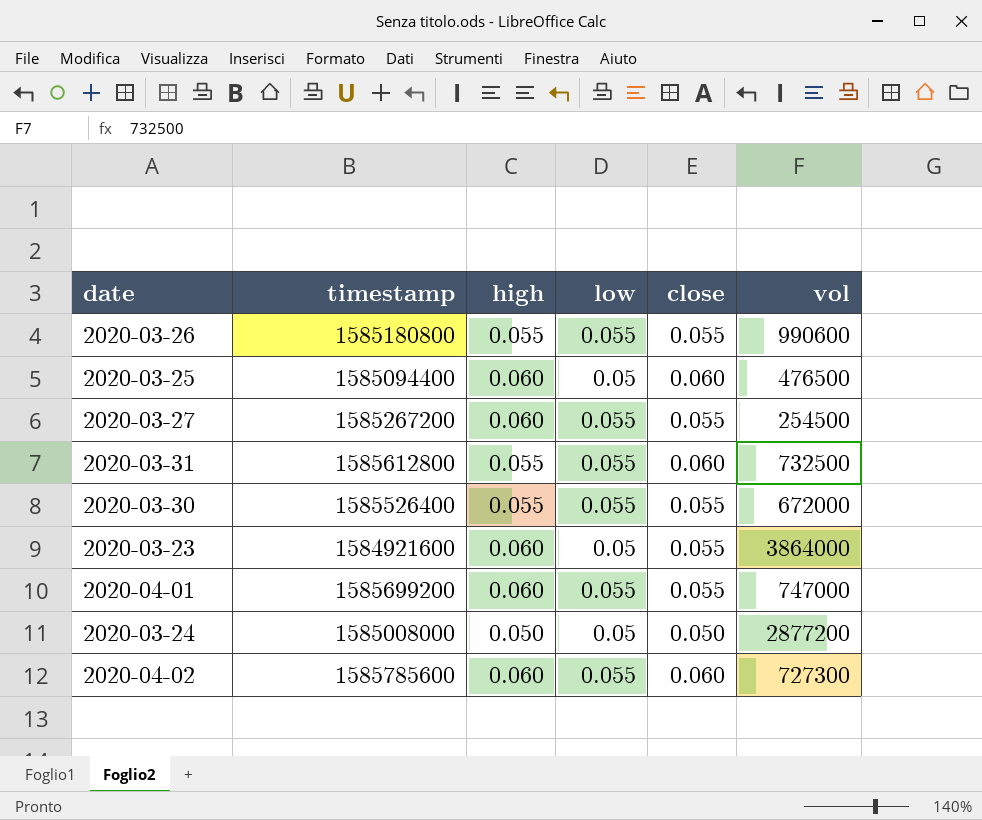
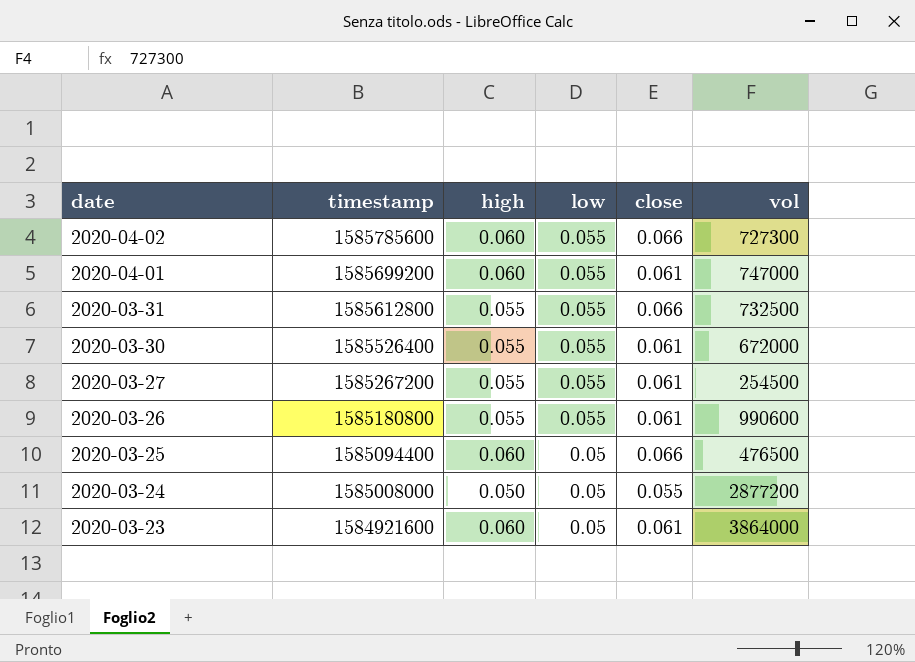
row order: none -> date descending
2020-04-02 | close: 0.060 -> 0.066
2020-04-01 | close: 0.055 -> 0.061
2020-03-31 | close: 0.060 -> 0.066
2020-03-30 | close: 0.055 -> 0.061
2020-03-27 | high: 0.060 -> 0.055
2020-03-27 | close: 0.055 -> 0.061
2020-03-26 | close: 0.055 -> 0.061
2020-03-25 | close: 0.060 -> 0.066
2020-03-24 | close: 0.050 -> 0.055
2020-03-23 | close: 0.055 -> 0.061

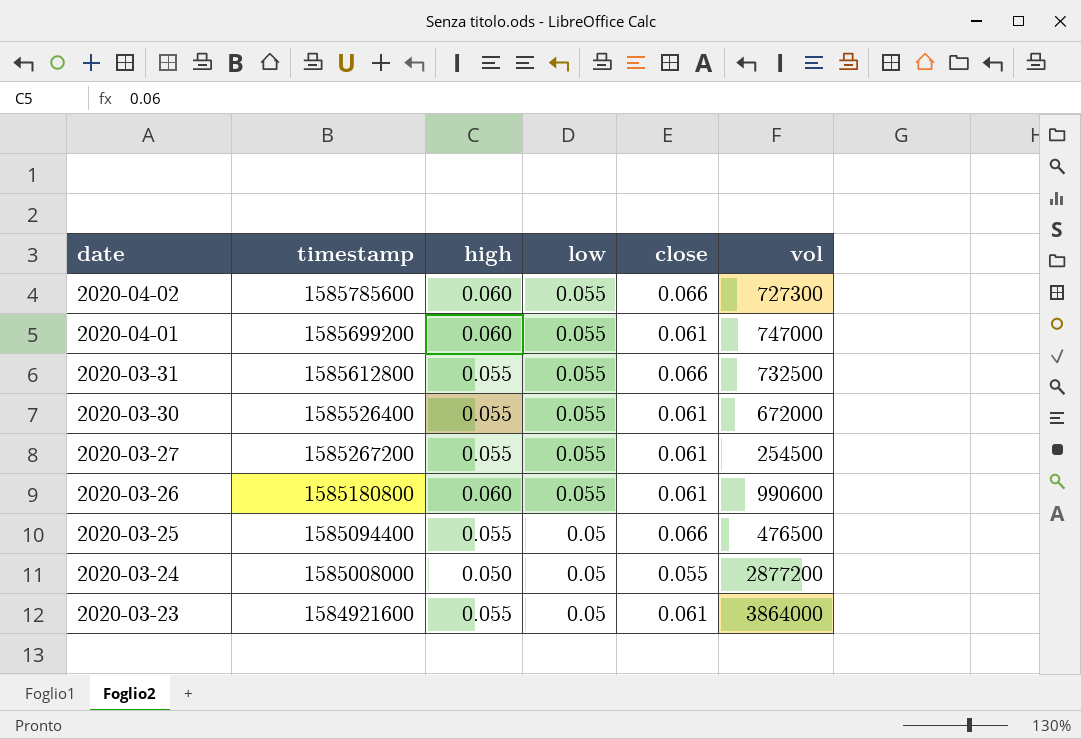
2020-03-26 | high: 0.055 -> 0.060
2020-03-25 | high: 0.060 -> 0.055
2020-03-23 | high: 0.060 -> 0.055

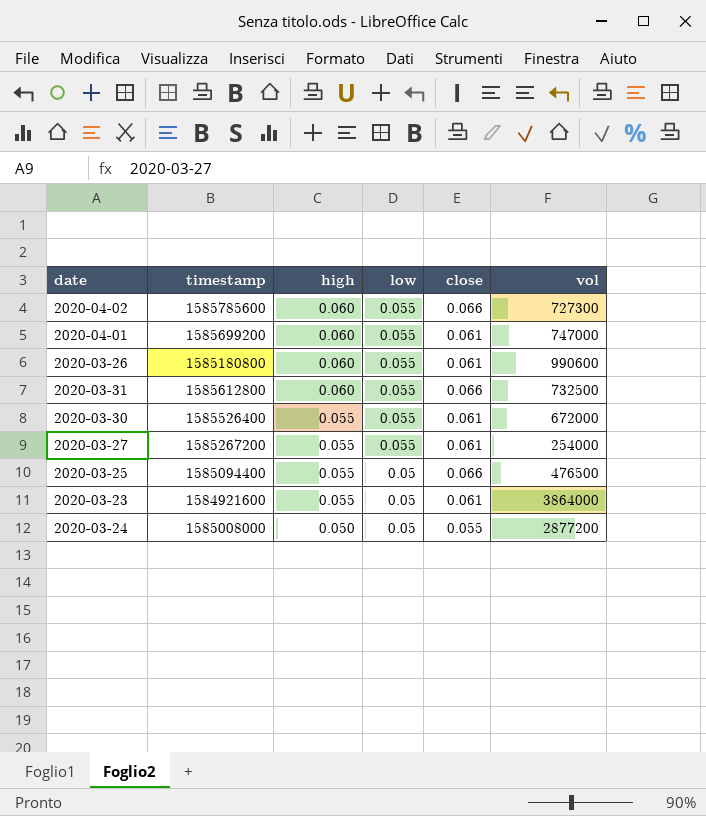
row order: date descending -> high descending
2020-03-31 | high: 0.055 -> 0.060
2020-03-27 | vol: 254500 -> 254000

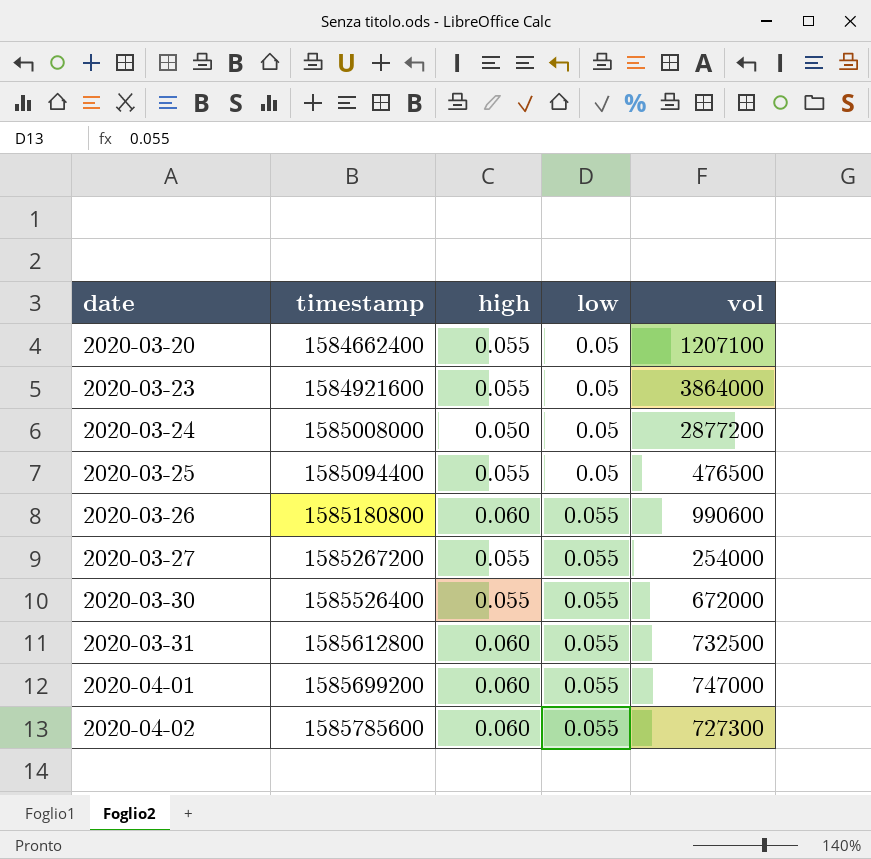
row order: high descending -> date ascending
column close | position: 5 -> none
row 2020-03-20: none -> 1584662400 | 0.055 | 0.05 | 1207100

